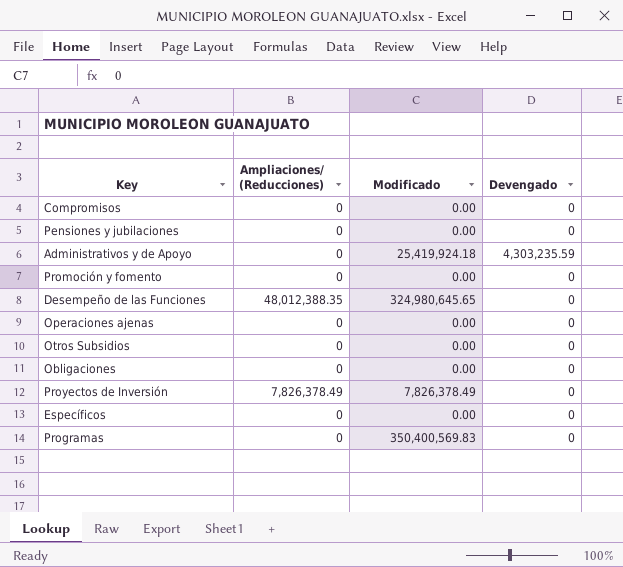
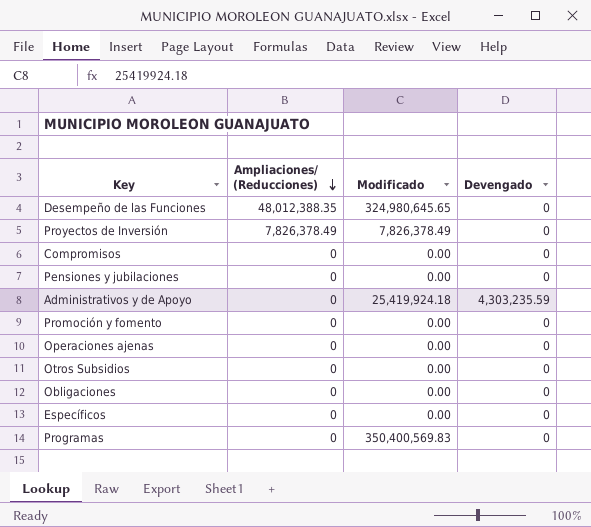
row order: none -> Ampliaciones/ (Reducciones) descending

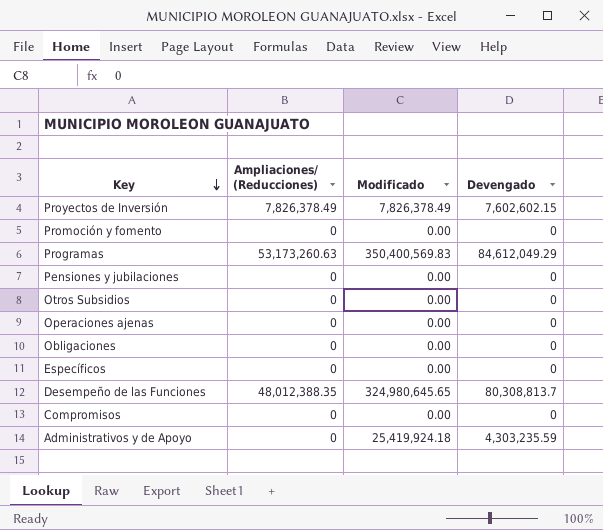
row order: Ampliaciones/ (Reducciones) descending -> Key descending
Proyectos de Inversión | Devengado: 0 -> 7,602,602.15
Programas | Ampliaciones/ (Reducciones): 0 -> 53,173,260.63
Programas | Devengado: 0 -> 84,612,049.29
Desempeño de las Funciones | Devengado: 0 -> 80,308,813.7

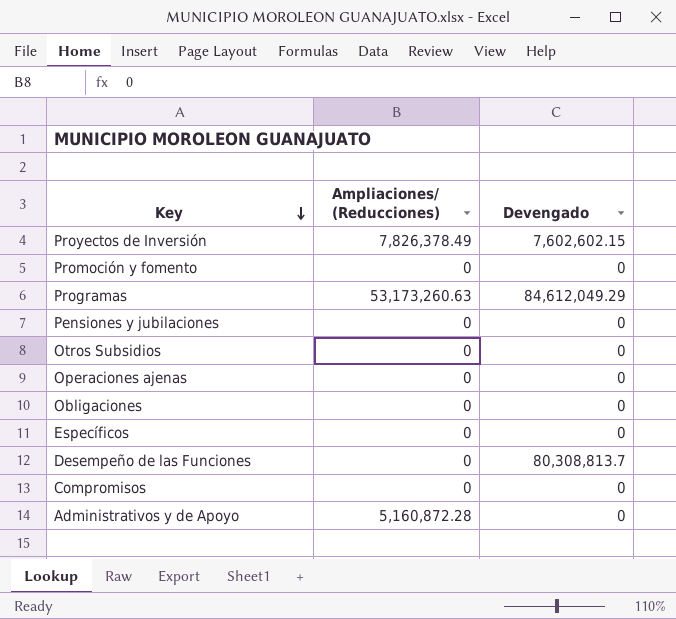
column Modificado | position: 3 -> none
Desempeño de las Funciones | Ampliaciones/ (Reducciones): 48,012,388.35 -> 0
Administrativos y de Apoyo | Ampliaciones/ (Reducciones): 0 -> 5,160,872.28
Administrativos y de Apoyo | Devengado: 4,303,235.59 -> 0

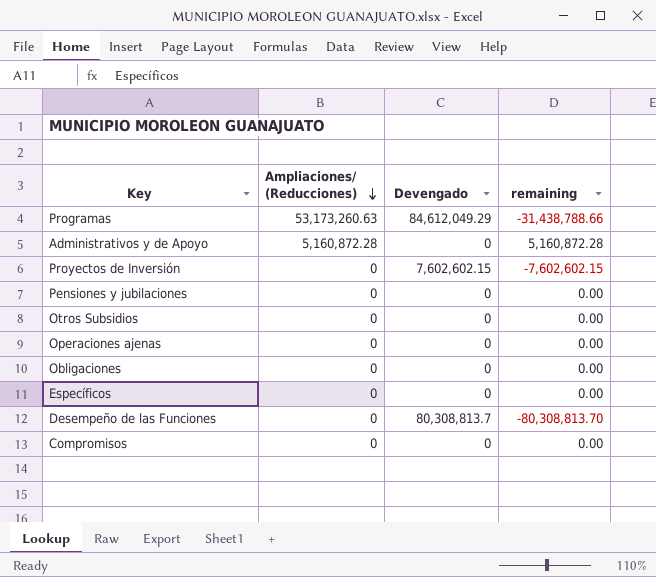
row order: Key descending -> Ampliaciones/ (Reducciones) descending
column remaining | formula: none -> [Ampliaciones/ (Reducciones)] - [Devengado]
row Promoción y fomento: 0 | 0 -> none
Proyectos de Inversión | Ampliaciones/ (Reducciones): 7,826,378.49 -> 0

